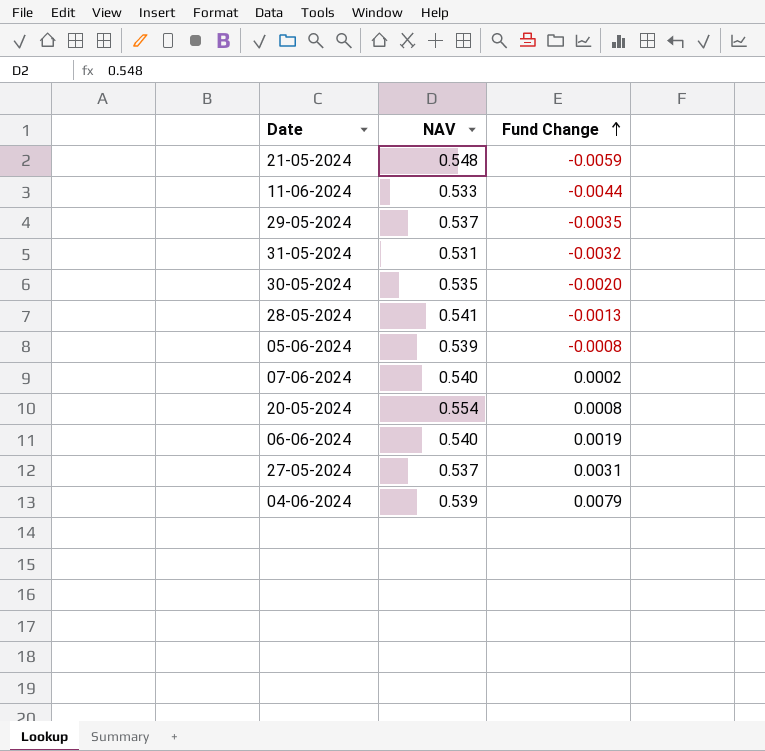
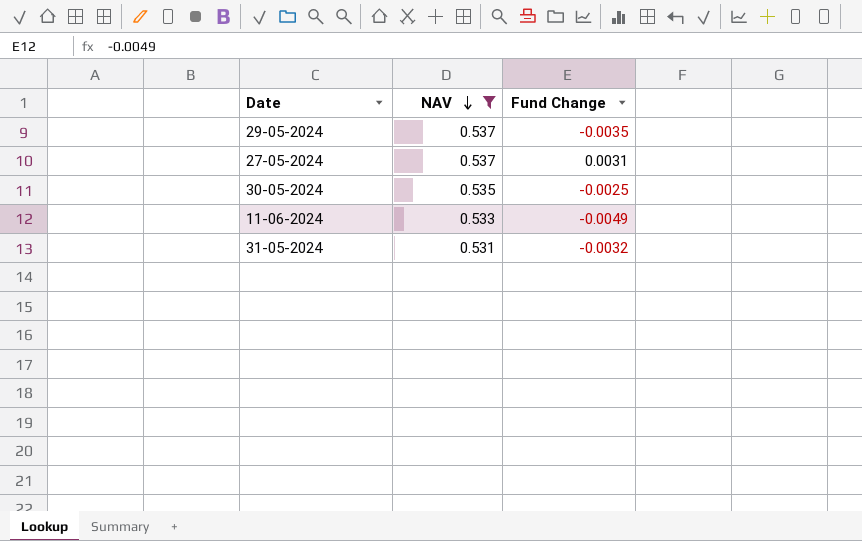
filter: none -> NAV <= 0.537
row order: Fund Change ascending -> NAV descending
30-05-2024 | Fund Change: -0.0020 -> -0.0025
11-06-2024 | Fund Change: -0.0044 -> -0.0049

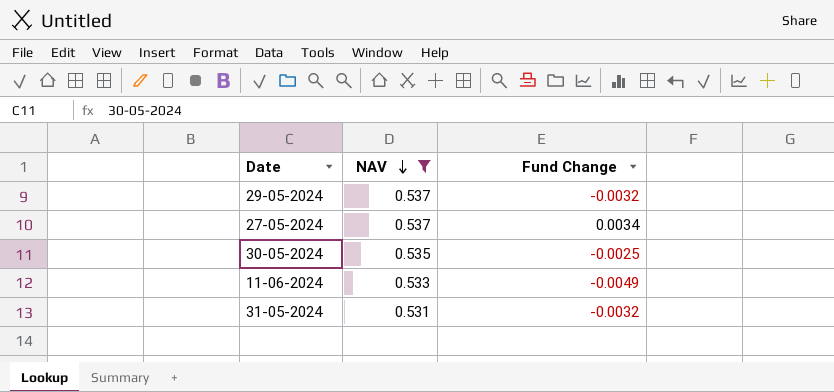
29-05-2024 | Fund Change: -0.0035 -> -0.0032
27-05-2024 | Fund Change: 0.0031 -> 0.0034

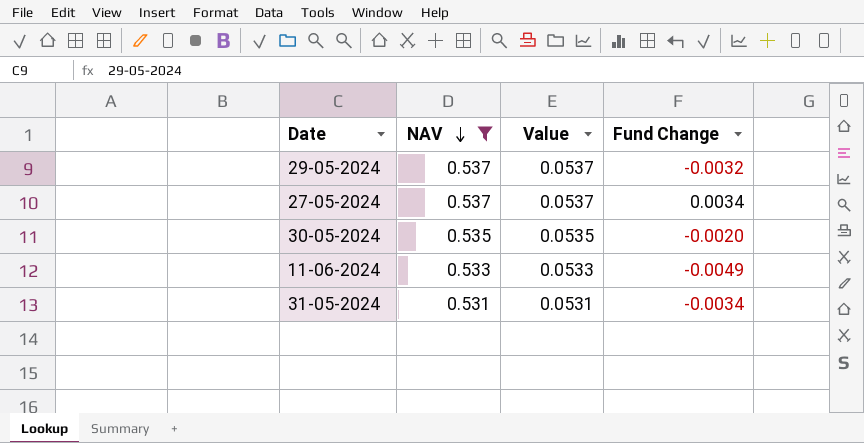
column Value | formula: none -> [NAV] * 0.1
30-05-2024 | Fund Change: -0.0025 -> -0.0020
31-05-2024 | Fund Change: -0.0032 -> -0.0034

